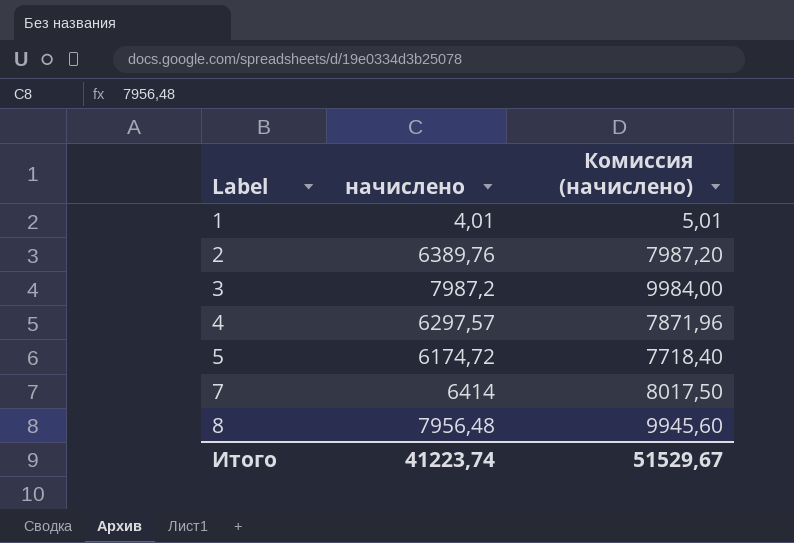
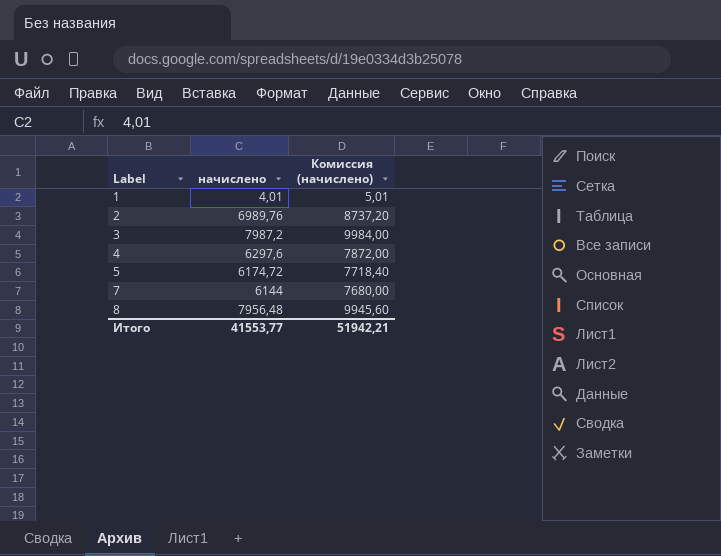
2 | начислено: 6389,76 -> 6989,76
2 | Комиссия (начислено): 7987,20 -> 8737,20
4 | начислено: 6297,57 -> 6297,6
4 | Комиссия (начислено): 7871,96 -> 7872,00
7 | начислено: 6414 -> 6144
7 | Комиссия (начислено): 8017,50 -> 7680,00
Итого | начислено: 41223,74 -> 41553,77
Итого | Комиссия (начислено): 51529,67 -> 51942,21

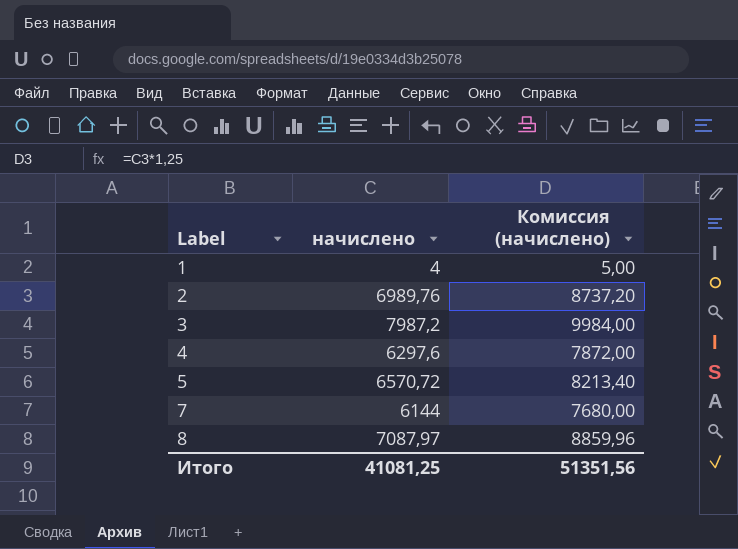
1 | начислено: 4,01 -> 4
1 | Комиссия (начислено): 5,01 -> 5,00
5 | начислено: 6174,72 -> 6570,72
5 | Комиссия (начислено): 7718,40 -> 8213,40
8 | начислено: 7956,48 -> 7087,97
8 | Комиссия (начислено): 9945,60 -> 8859,96
Итого | начислено: 41553,77 -> 41081,25
Итого | Комиссия (начислено): 51942,21 -> 51351,56

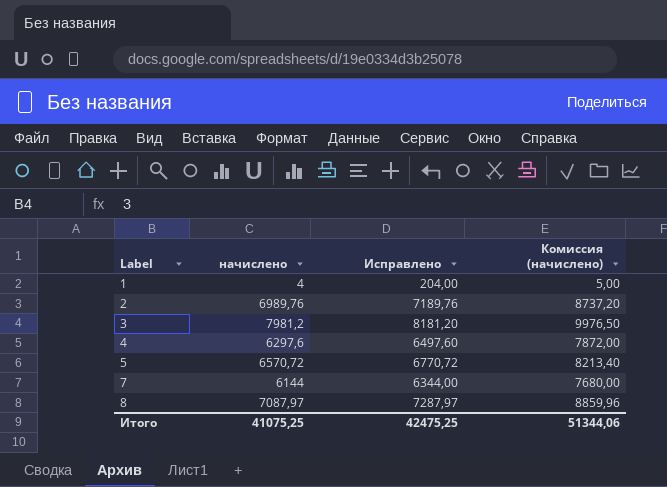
column Исправлено | formula: none -> [начислено] + 200
3 | начислено: 7987,2 -> 7981,2
3 | Комиссия (начислено): 9984,00 -> 9976,50
Итого | начислено: 41081,25 -> 41075,25
Итого | Комиссия (начислено): 51351,56 -> 51344,06

